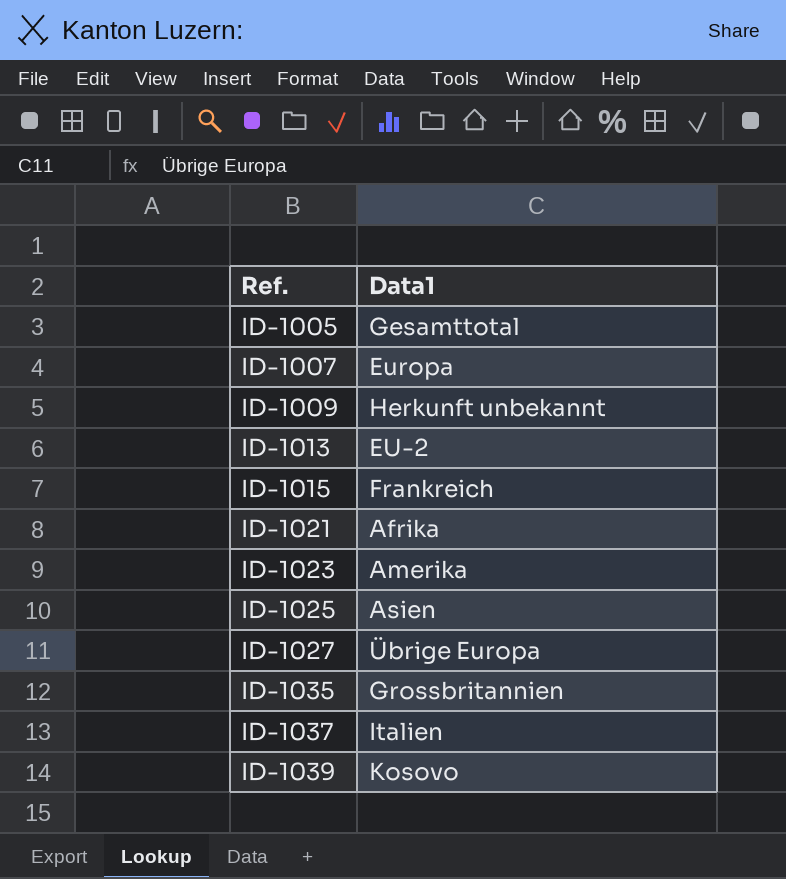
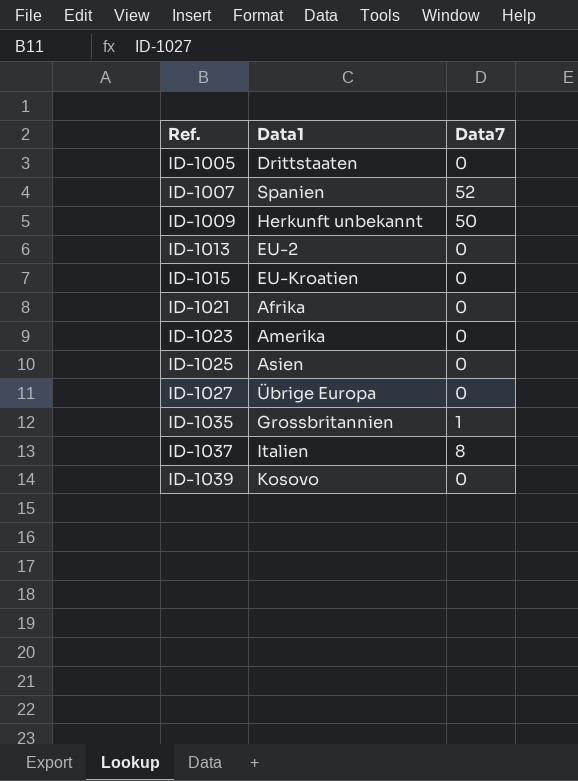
column Data7 | position: none -> 3
ID-1005 | Data1: Gesamttotal -> Drittstaaten
ID-1007 | Data1: Europa -> Spanien
ID-1015 | Data1: Frankreich -> EU-Kroatien

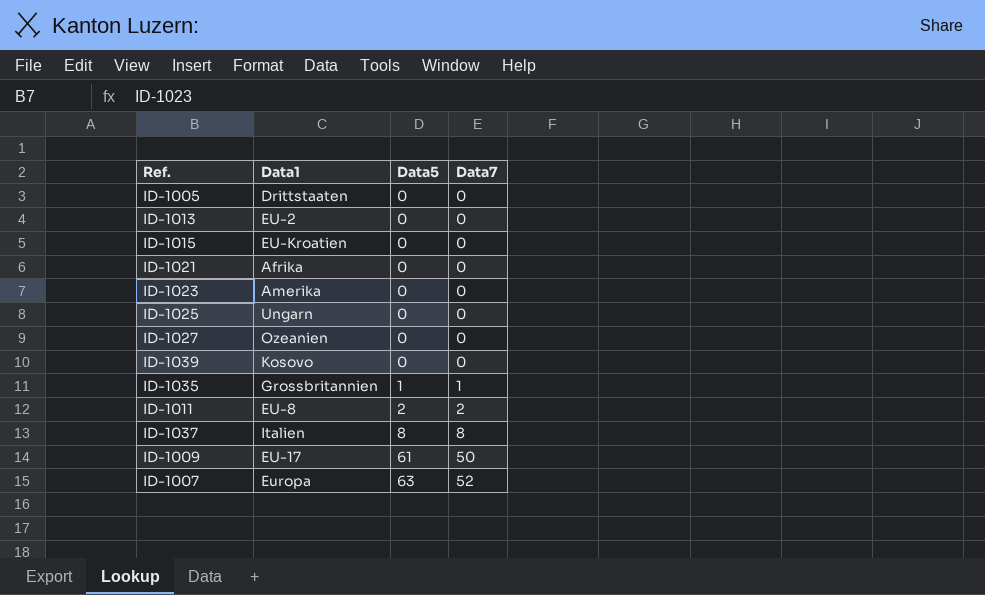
row order: Ref. ascending -> Data5 ascending
column Data5 | position: none -> 3
ID-1025 | Data1: Asien -> Ungarn
ID-1027 | Data1: Übrige Europa -> Ozeanien
row ID-1011: none -> EU-8 | 2 | 2
ID-1009 | Data1: Herkunft unbekannt -> EU-17
ID-1007 | Data1: Spanien -> Europa

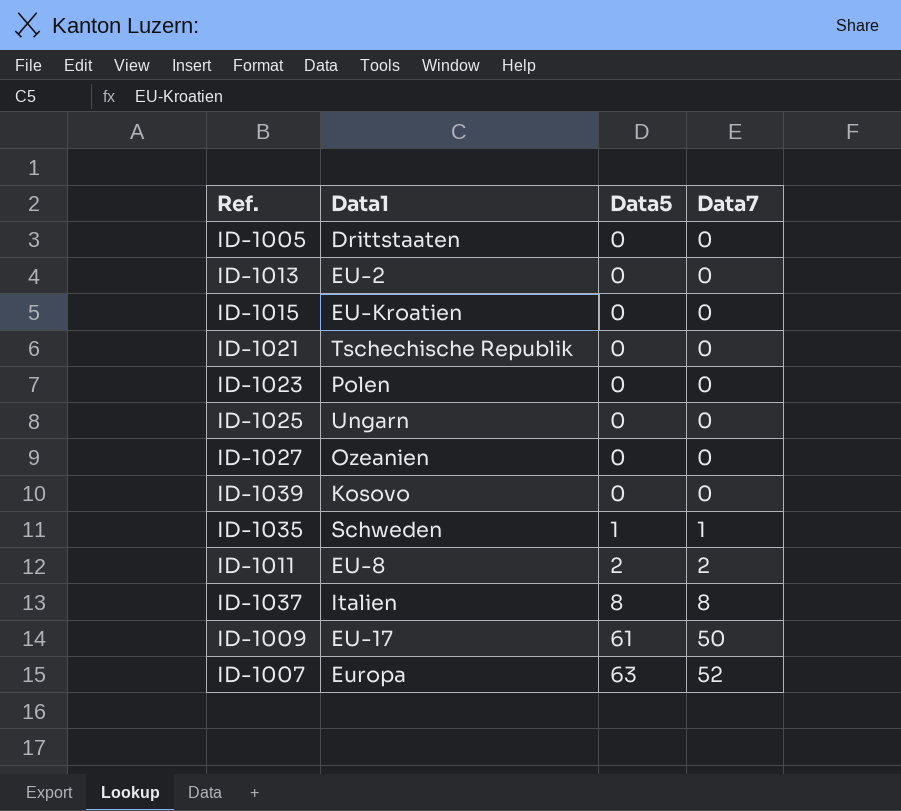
ID-1021 | Data1: Afrika -> Tschechische Republik
ID-1023 | Data1: Amerika -> Polen
ID-1035 | Data1: Grossbritannien -> Schweden

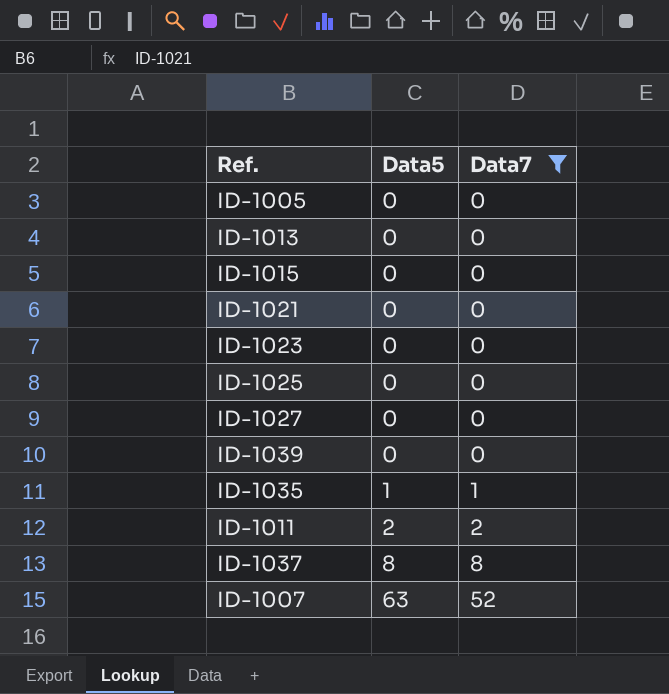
filter: none -> Data7 != 50
column Data1 | position: 2 -> none

